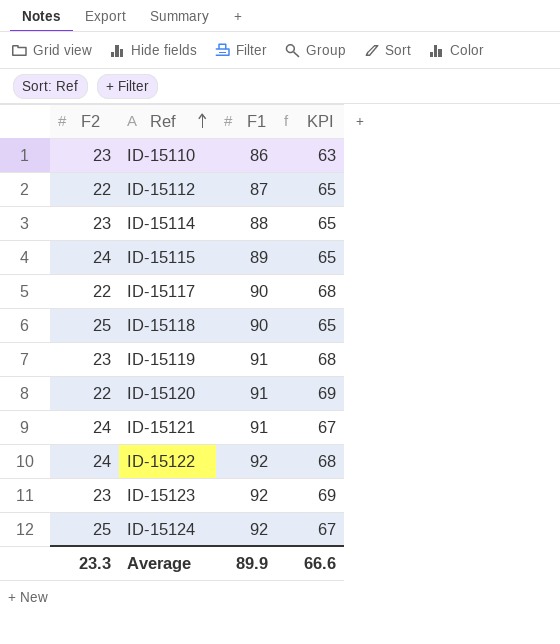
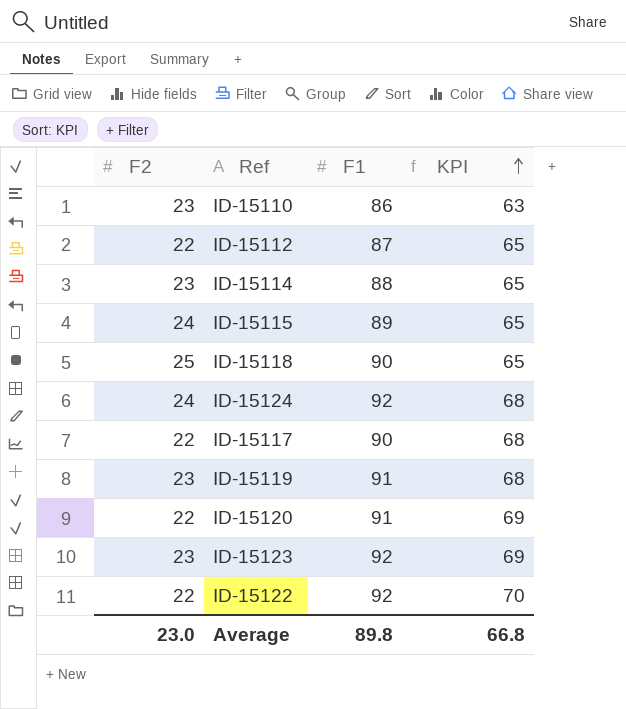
row order: Ref ascending -> KPI ascending
row ID-15121: 24 | 91 | 67 -> none
ID-15124 | F2: 25 -> 24
ID-15124 | KPI: 67 -> 68
ID-15122 | F2: 24 -> 22
ID-15122 | KPI: 68 -> 70
Average | F2: 23.3 -> 23.0
Average | F1: 89.9 -> 89.8
Average | KPI: 66.6 -> 66.8

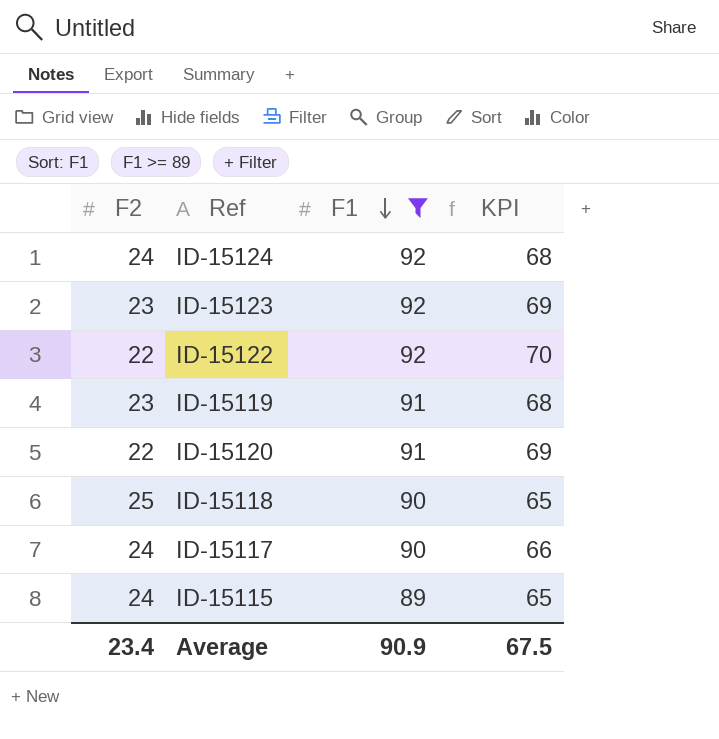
filter: none -> F1 >= 89
row order: KPI ascending -> F1 descending
ID-15117 | F2: 22 -> 24
ID-15117 | KPI: 68 -> 66
Average | F2: 23.0 -> 23.4
Average | F1: 89.8 -> 90.9
Average | KPI: 66.8 -> 67.5

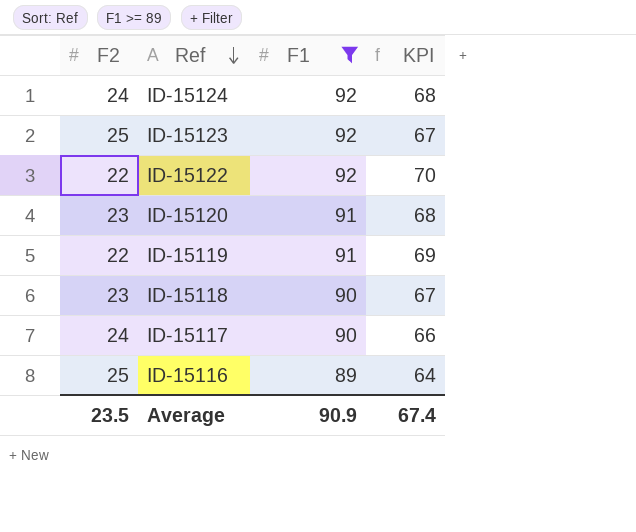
row order: F1 descending -> Ref descending
row ID-15115: 24 | 89 | 65 -> none
ID-15123 | F2: 23 -> 25
ID-15123 | KPI: 69 -> 67
ID-15120 | F2: 22 -> 23
ID-15120 | KPI: 69 -> 68
ID-15119 | F2: 23 -> 22
ID-15119 | KPI: 68 -> 69
ID-15118 | F2: 25 -> 23
ID-15118 | KPI: 65 -> 67
row ID-15116: none -> 25 | 89 | 64
Average | F2: 23.4 -> 23.5
Average | KPI: 67.5 -> 67.4

